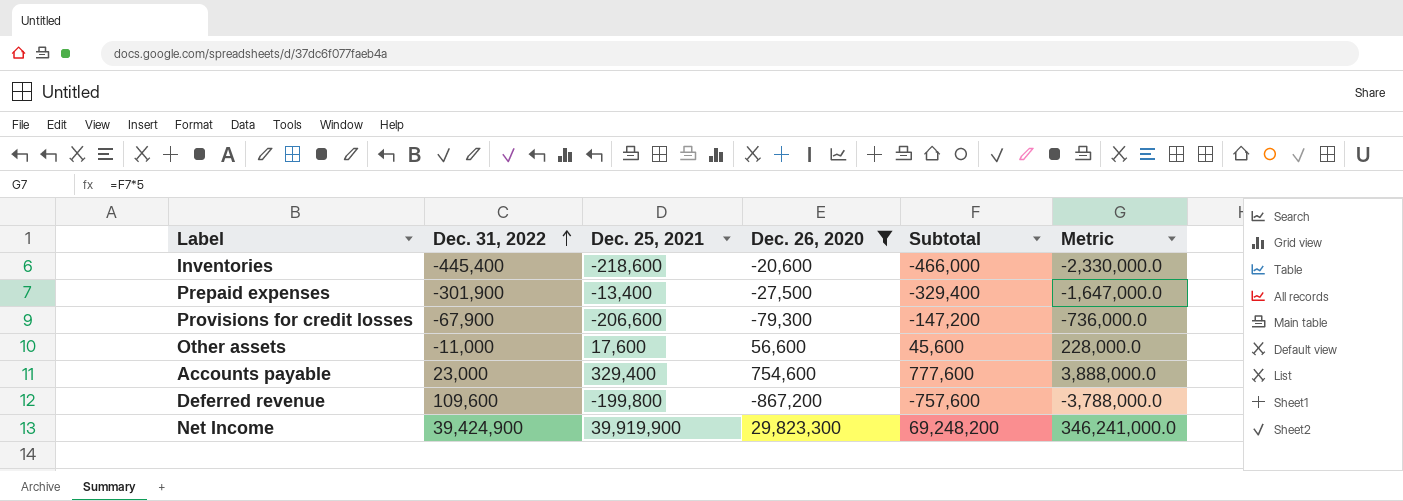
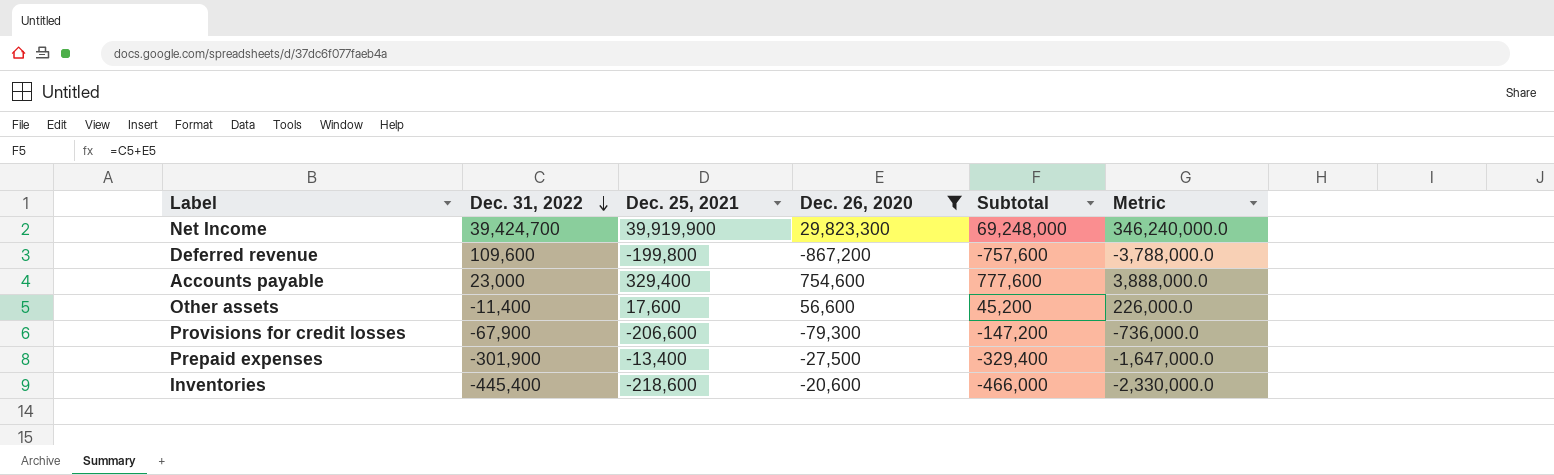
row order: Dec. 31, 2022 ascending -> Dec. 31, 2022 descending
Net Income | Dec. 31, 2022: 39,424,900 -> 39,424,700
Net Income | Subtotal: 69,248,200 -> 69,248,000
Net Income | Metric: 346,241,000.0 -> 346,240,000.0
Other assets | Dec. 31, 2022: -11,000 -> -11,400
Other assets | Subtotal: 45,600 -> 45,200
Other assets | Metric: 228,000.0 -> 226,000.0

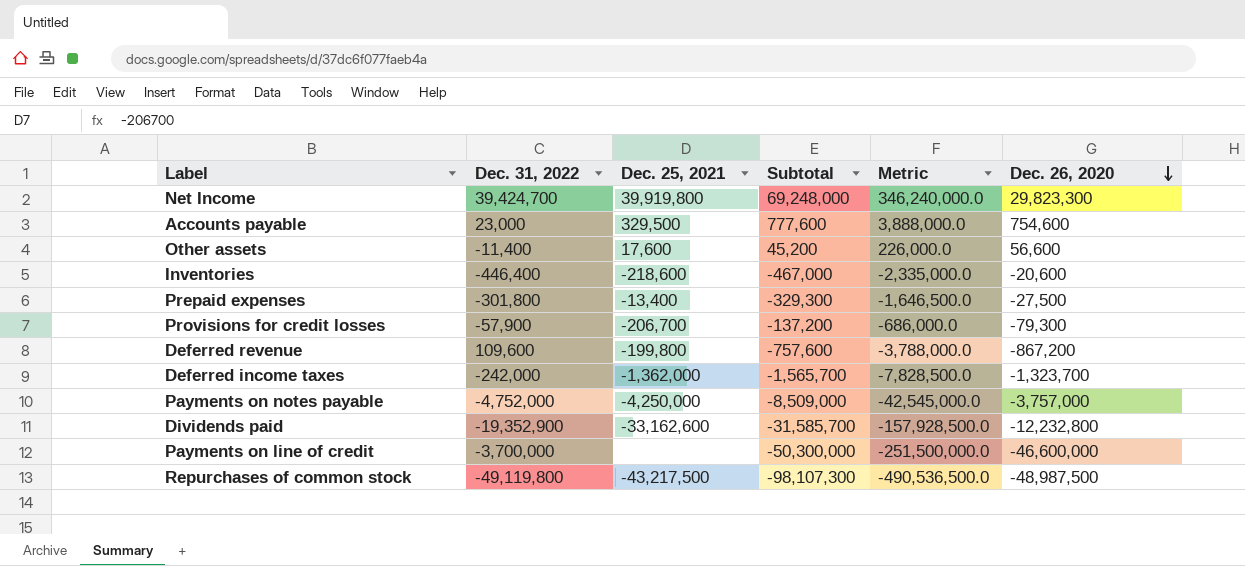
filter: Dec. 26, 2020 >= -867,200 -> none
row order: Dec. 31, 2022 descending -> Dec. 26, 2020 descending
column Dec. 26, 2020 | position: 4 -> 6
Net Income | Dec. 25, 2021: 39,919,900 -> 39,919,800
Accounts payable | Dec. 25, 2021: 329,400 -> 329,500
Inventories | Dec. 31, 2022: -445,400 -> -446,400
Inventories | Subtotal: -466,000 -> -467,000
Inventories | Metric: -2,330,000.0 -> -2,335,000.0
Prepaid expenses | Dec. 31, 2022: -301,900 -> -301,800
Prepaid expenses | Subtotal: -329,400 -> -329,300
Prepaid expenses | Metric: -1,647,000.0 -> -1,646,500.0
Provisions for credit losses | Dec. 31, 2022: -67,900 -> -57,900
Provisions for credit losses | Dec. 25, 2021: -206,600 -> -206,700
Provisions for credit losses | Subtotal: -147,200 -> -137,200
Provisions for credit losses | Metric: -736,000.0 -> -686,000.0

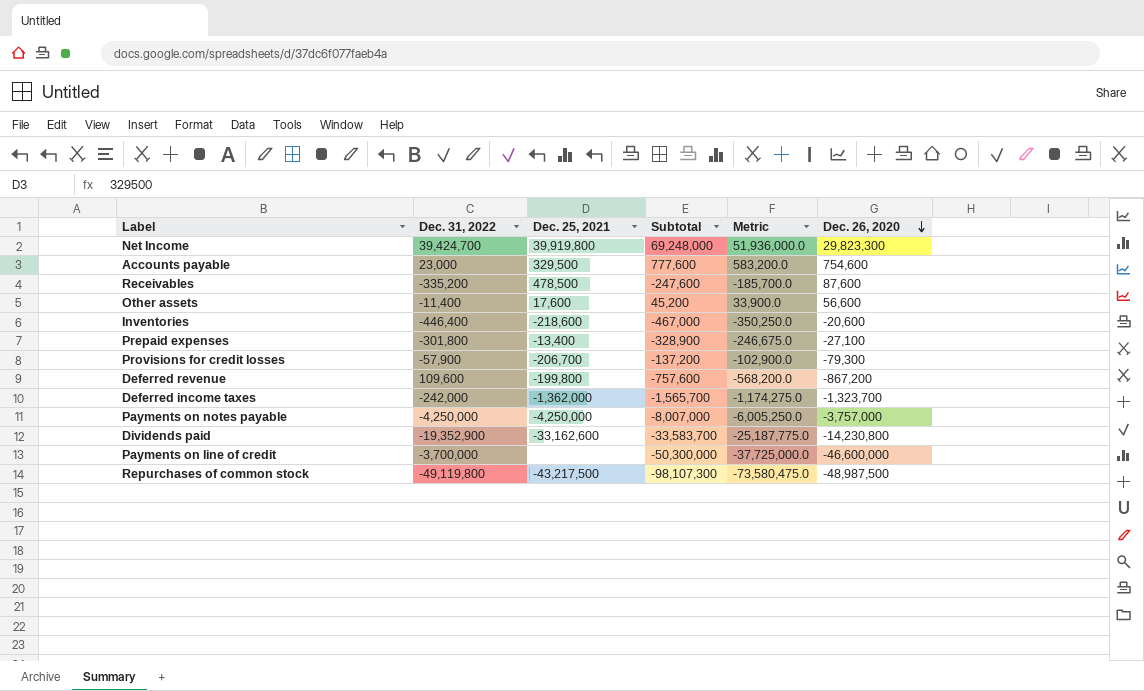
column Metric | formula: [Subtotal] * 5 -> [Subtotal] * 0.75
row Receivables: none -> -335,200 | 478,500 | -247,600 | -185,700.0 | 87,600
Prepaid expenses | Subtotal: -329,300 -> -328,900
Prepaid expenses | Dec. 26, 2020: -27,500 -> -27,100
Payments on notes payable | Dec. 31, 2022: -4,752,000 -> -4,250,000
Payments on notes payable | Subtotal: -8,509,000 -> -8,007,000
Dividends paid | Subtotal: -31,585,700 -> -33,583,700
Dividends paid | Dec. 26, 2020: -12,232,800 -> -14,230,800

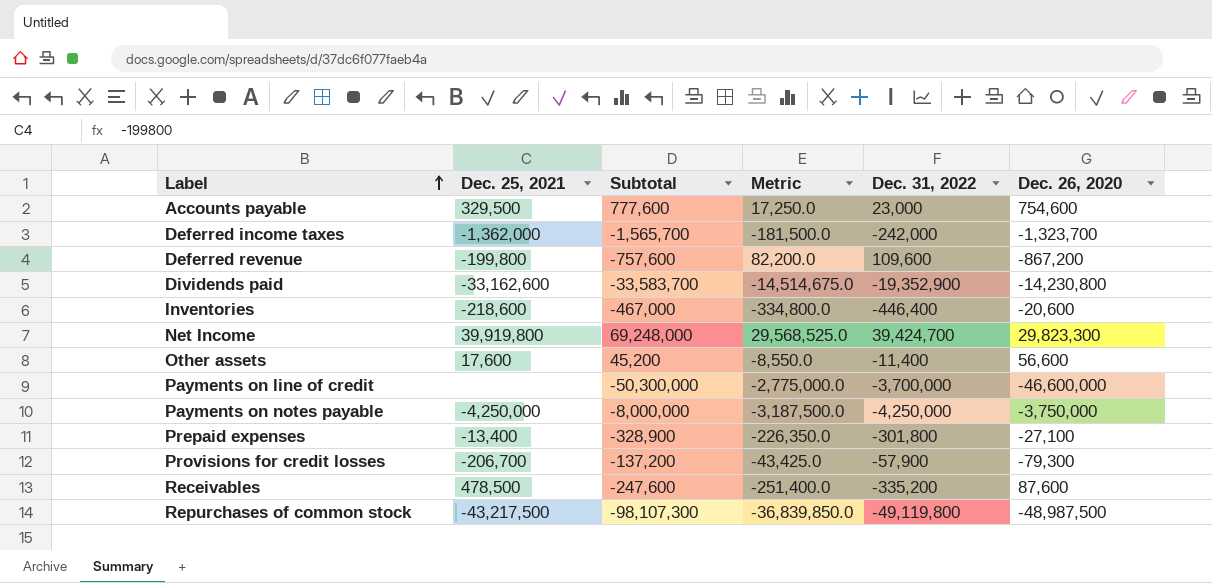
row order: Dec. 26, 2020 descending -> Label ascending
column Metric | formula: [Subtotal] * 0.75 -> [Dec. 31, 2022] * 0.75
column Dec. 31, 2022 | position: 2 -> 5
Payments on notes payable | Subtotal: -8,007,000 -> -8,000,000
Payments on notes payable | Dec. 26, 2020: -3,757,000 -> -3,750,000

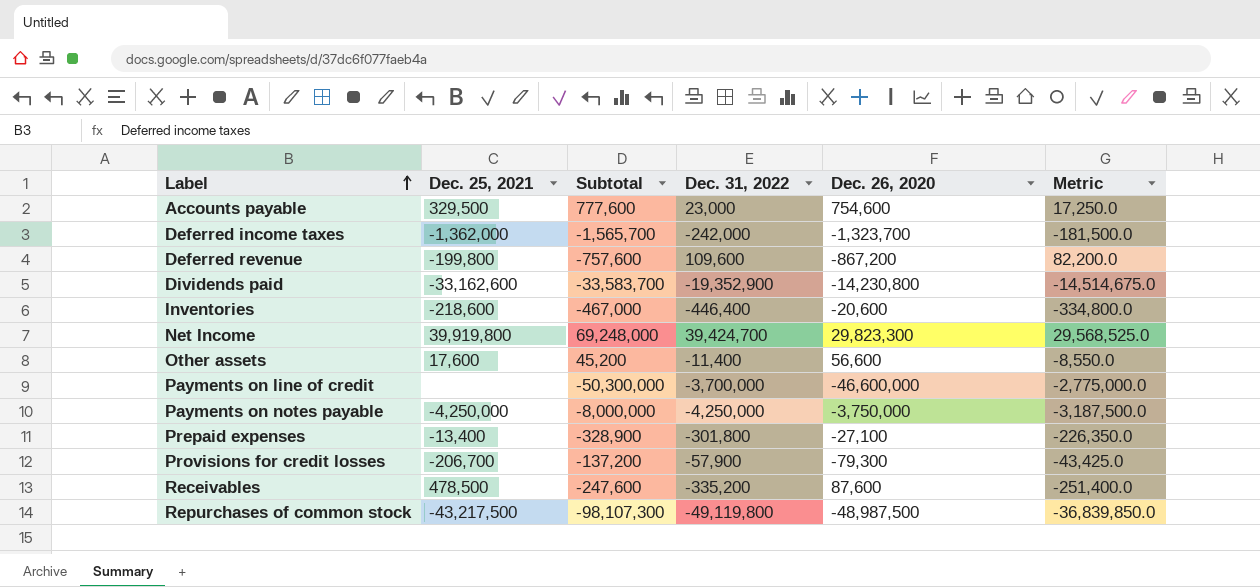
column Metric | position: 4 -> 6

